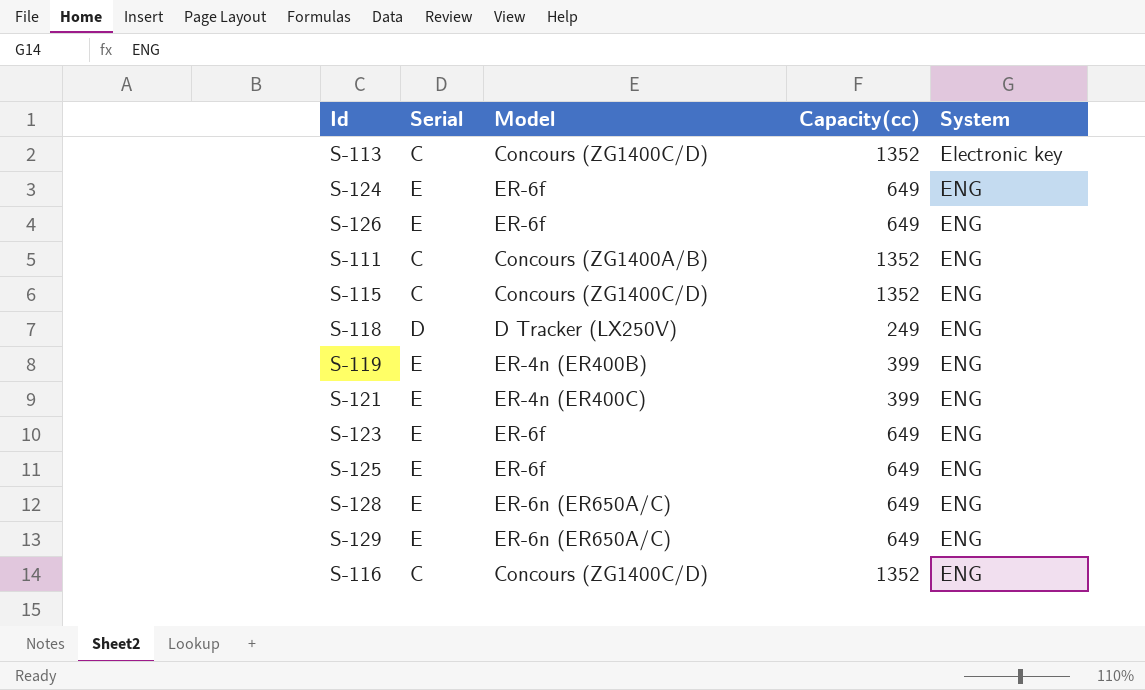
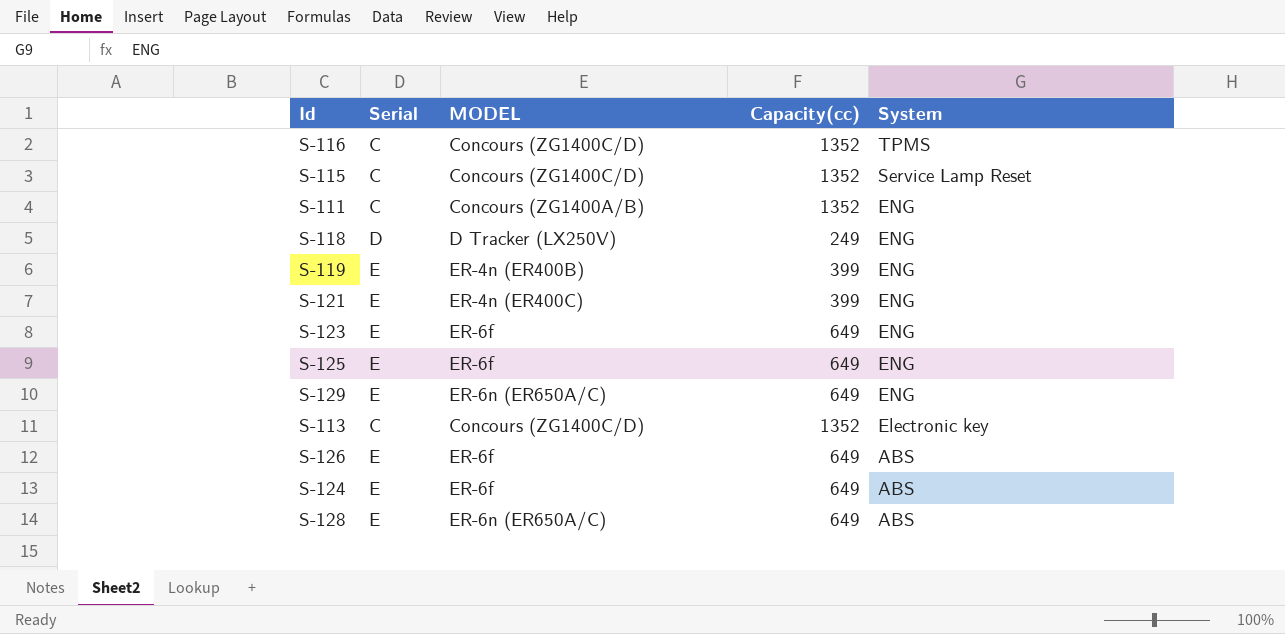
row order: System ascending -> System descending
column name: Model -> MODEL
S-116 | System: ENG -> TPMS
S-115 | System: ENG -> Service Lamp Reset
S-126 | System: ENG -> ABS
S-124 | System: ENG -> ABS
S-128 | System: ENG -> ABS

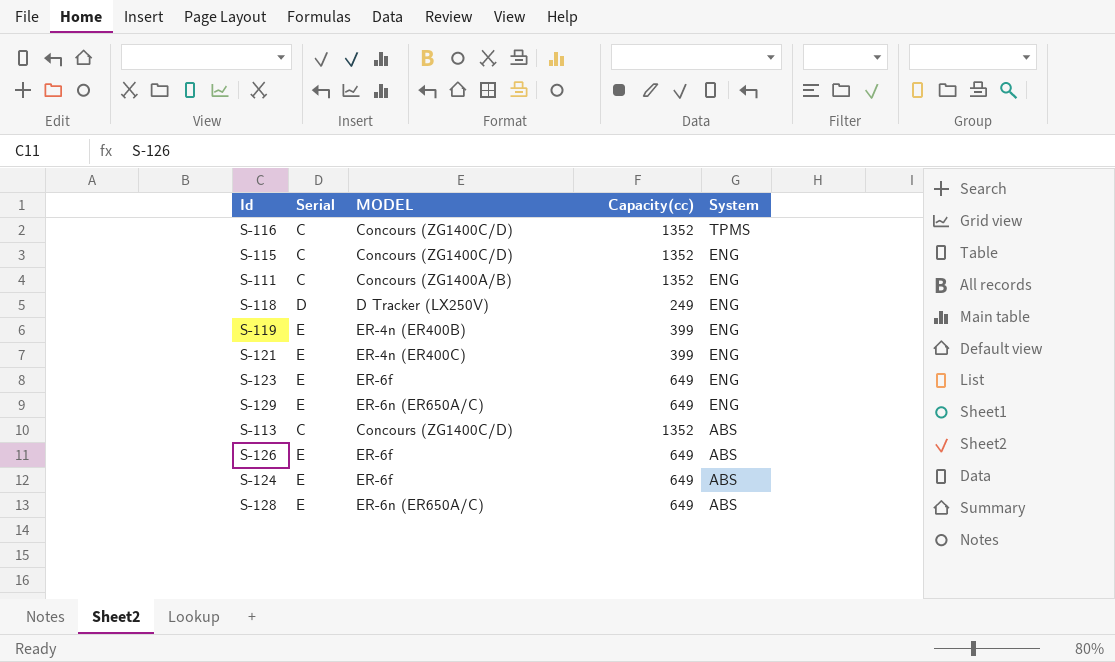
row S-125: E | ER-6f | 649 | ENG -> none
S-115 | System: Service Lamp Reset -> ENG
S-113 | System: Electronic key -> ABS

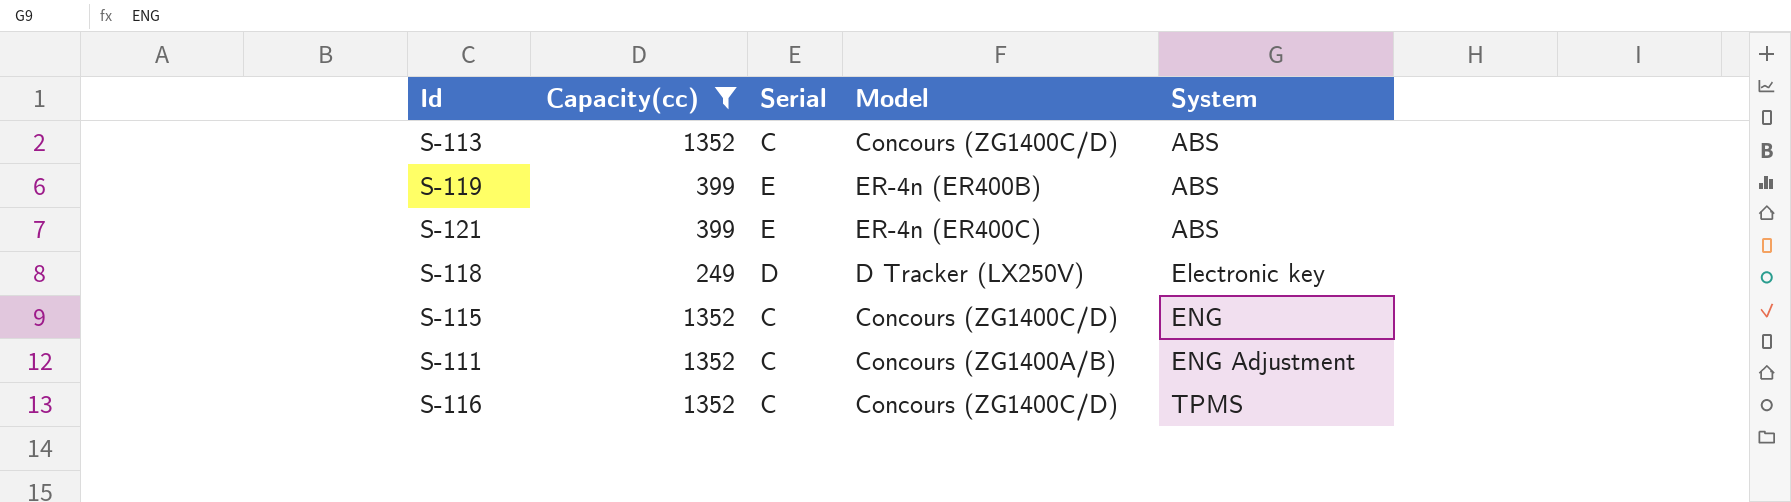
filter: none -> Capacity(cc) != 649
row order: System descending -> System ascending
column Capacity(cc) | position: 4 -> 2
column name: MODEL -> Model
S-119 | System: ENG -> ABS
S-121 | System: ENG -> ABS
S-118 | System: ENG -> Electronic key
S-111 | System: ENG -> ENG Adjustment

